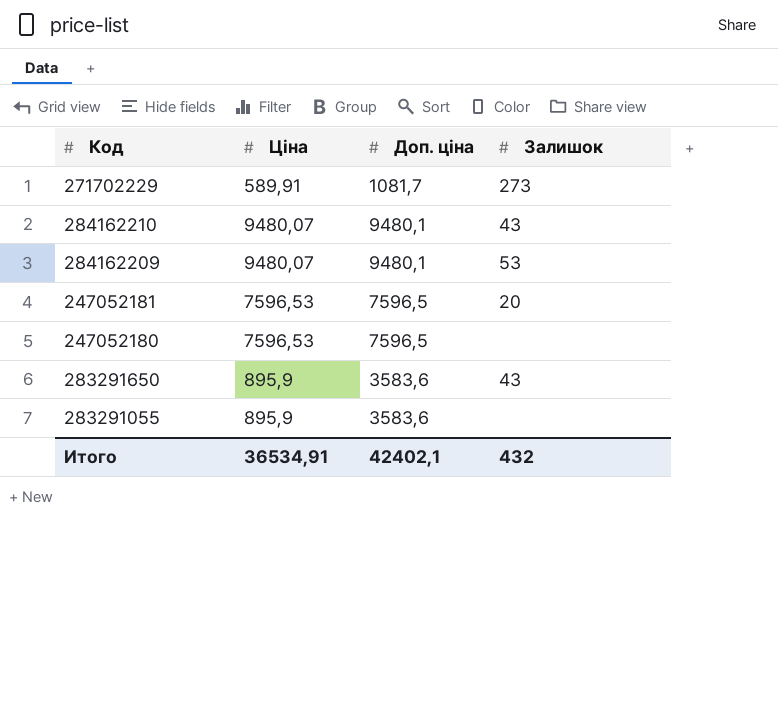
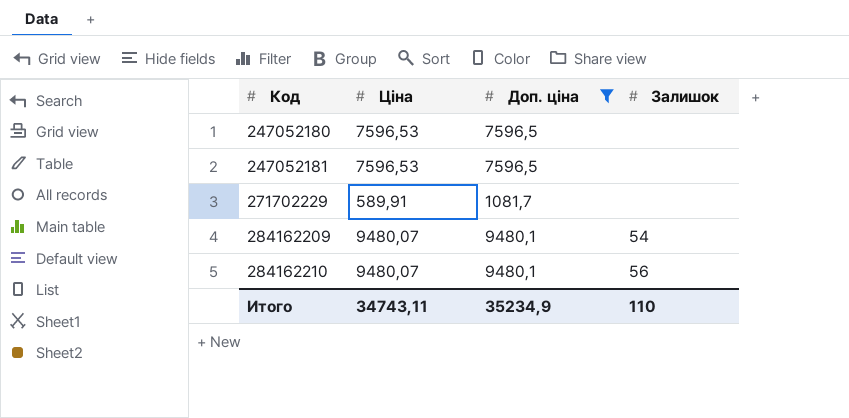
filter: none -> Доп. ціна != 3583,6
row order: none -> Код ascending
247052181 | Залишок: 20 -> none
271702229 | Залишок: 273 -> none
284162209 | Залишок: 53 -> 54
284162210 | Залишок: 43 -> 56
Итого | Ціна: 36534,91 -> 34743,11
Итого | Доп. ціна: 42402,1 -> 35234,9
Итого | Залишок: 432 -> 110

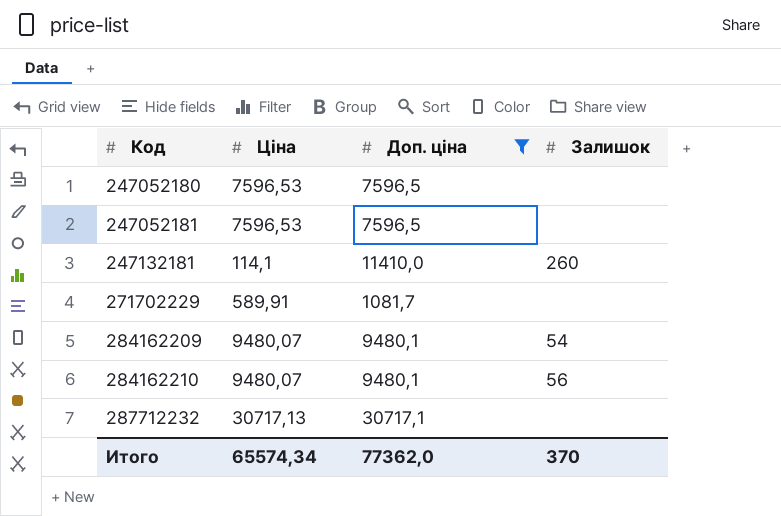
row 247132181: none -> 114,1 | 11410,0 | 260
row 287712232: none -> 30717,13 | 30717,1 | none
Итого | Ціна: 34743,11 -> 65574,34
Итого | Доп. ціна: 35234,9 -> 77362,0
Итого | Залишок: 110 -> 370

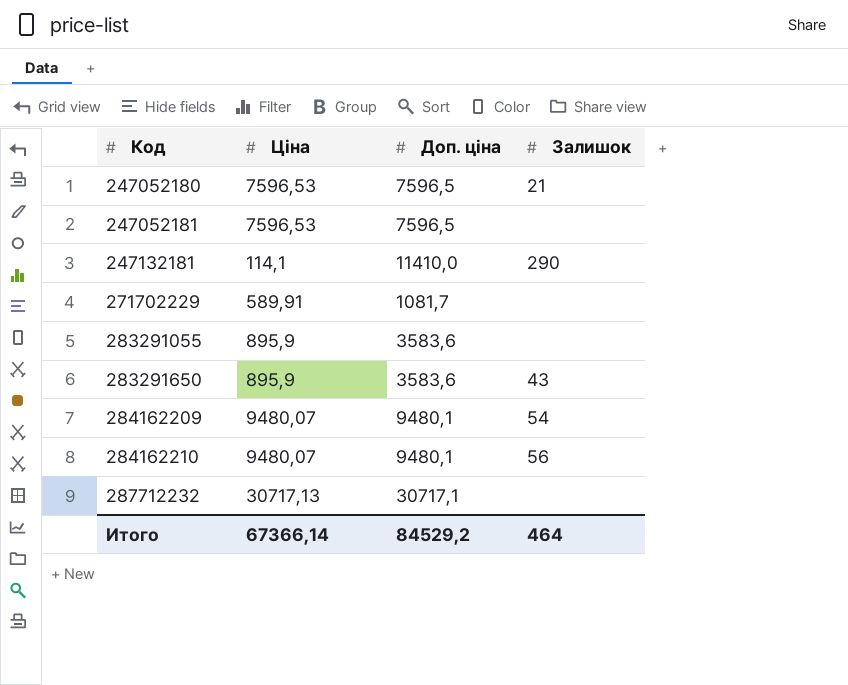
filter: Доп. ціна != 3583,6 -> none
247052180 | Залишок: none -> 21
247132181 | Залишок: 260 -> 290
Итого | Ціна: 65574,34 -> 67366,14
Итого | Доп. ціна: 77362,0 -> 84529,2
Итого | Залишок: 370 -> 464

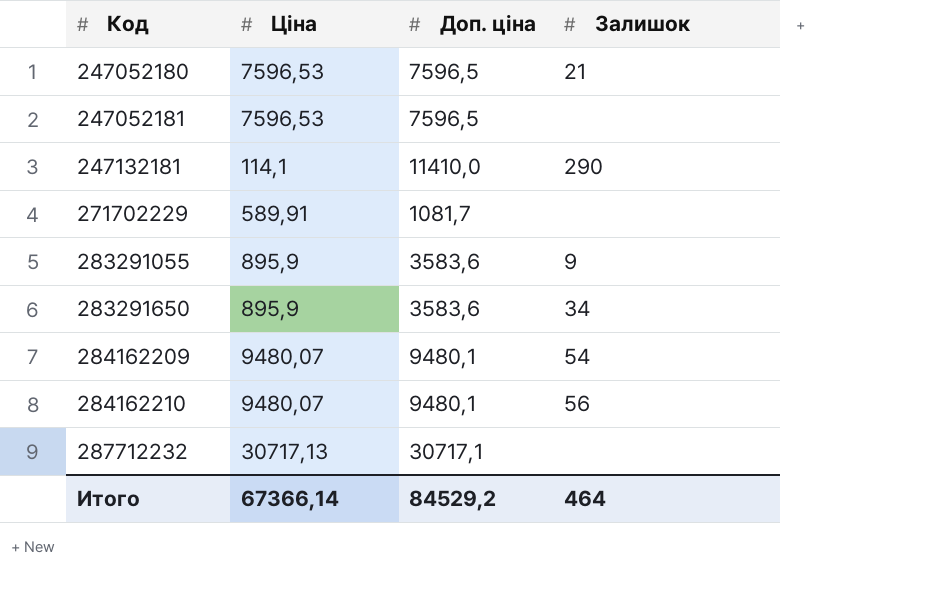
283291055 | Залишок: none -> 9
283291650 | Залишок: 43 -> 34

